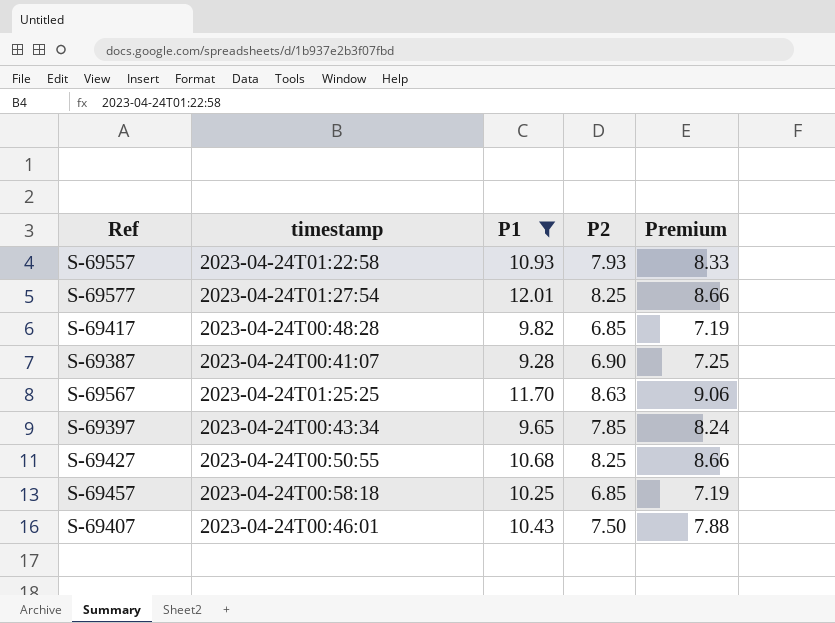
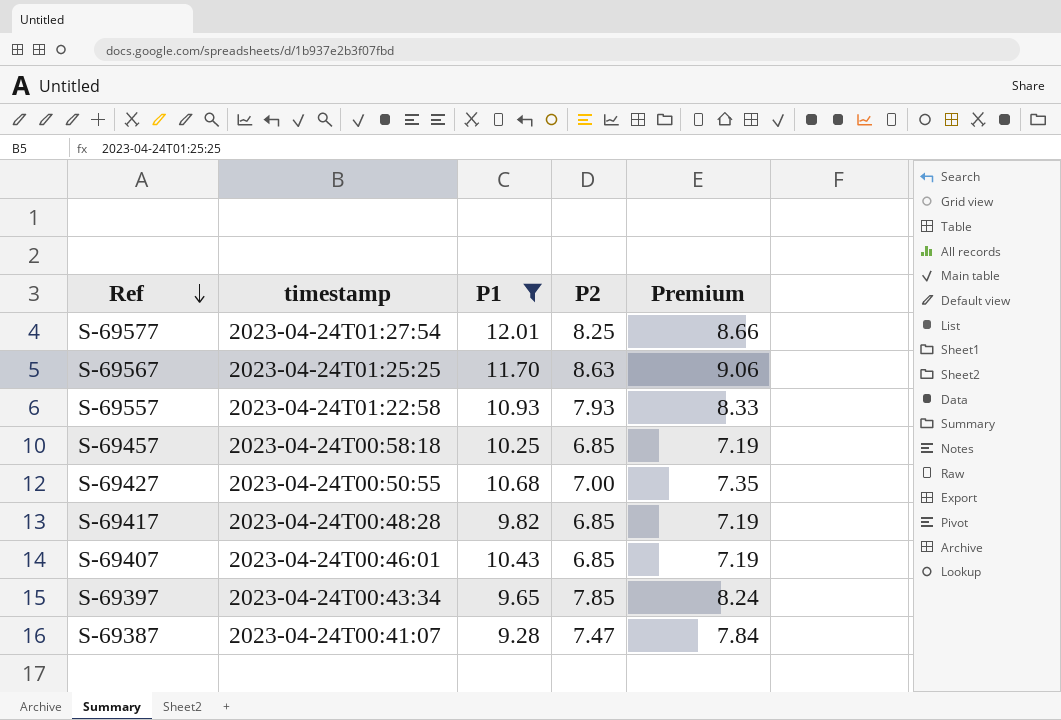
row order: none -> Ref descending
S-69427 | P2: 8.25 -> 7.00
S-69427 | Premium: 8.66 -> 7.35
S-69407 | P2: 7.50 -> 6.85
S-69407 | Premium: 7.88 -> 7.19
S-69387 | P2: 6.90 -> 7.47
S-69387 | Premium: 7.25 -> 7.84

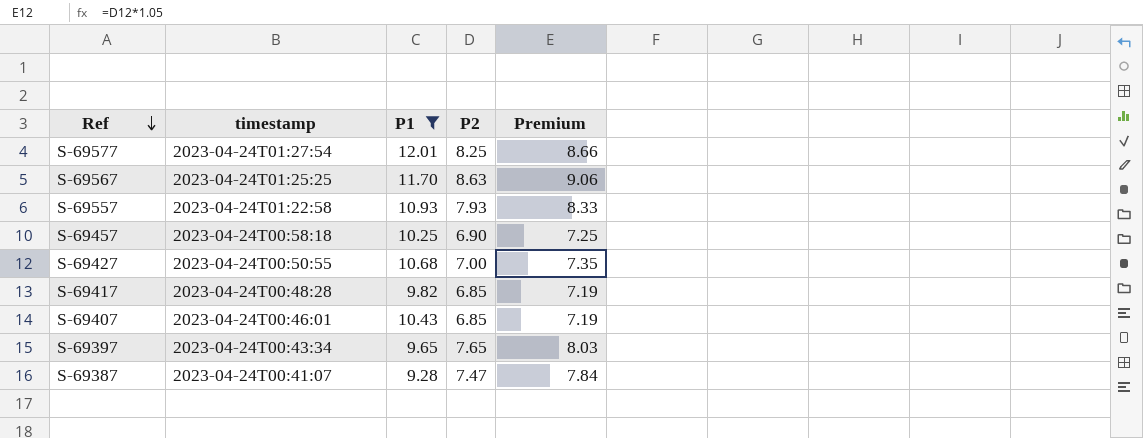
S-69457 | P2: 6.85 -> 6.90
S-69457 | Premium: 7.19 -> 7.25
S-69397 | P2: 7.85 -> 7.65
S-69397 | Premium: 8.24 -> 8.03

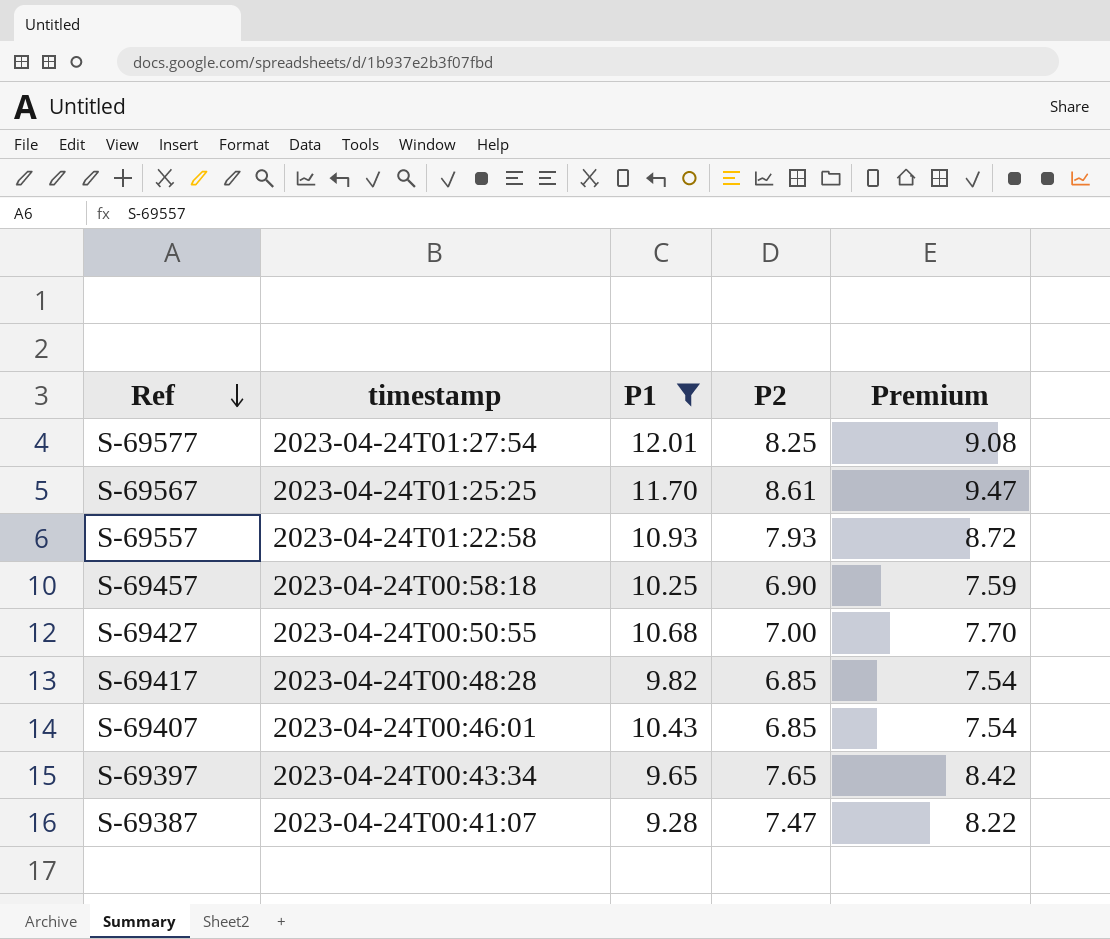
column Premium | formula: [P2] * 1.05 -> [P2] * 1.1
S-69567 | P2: 8.63 -> 8.61

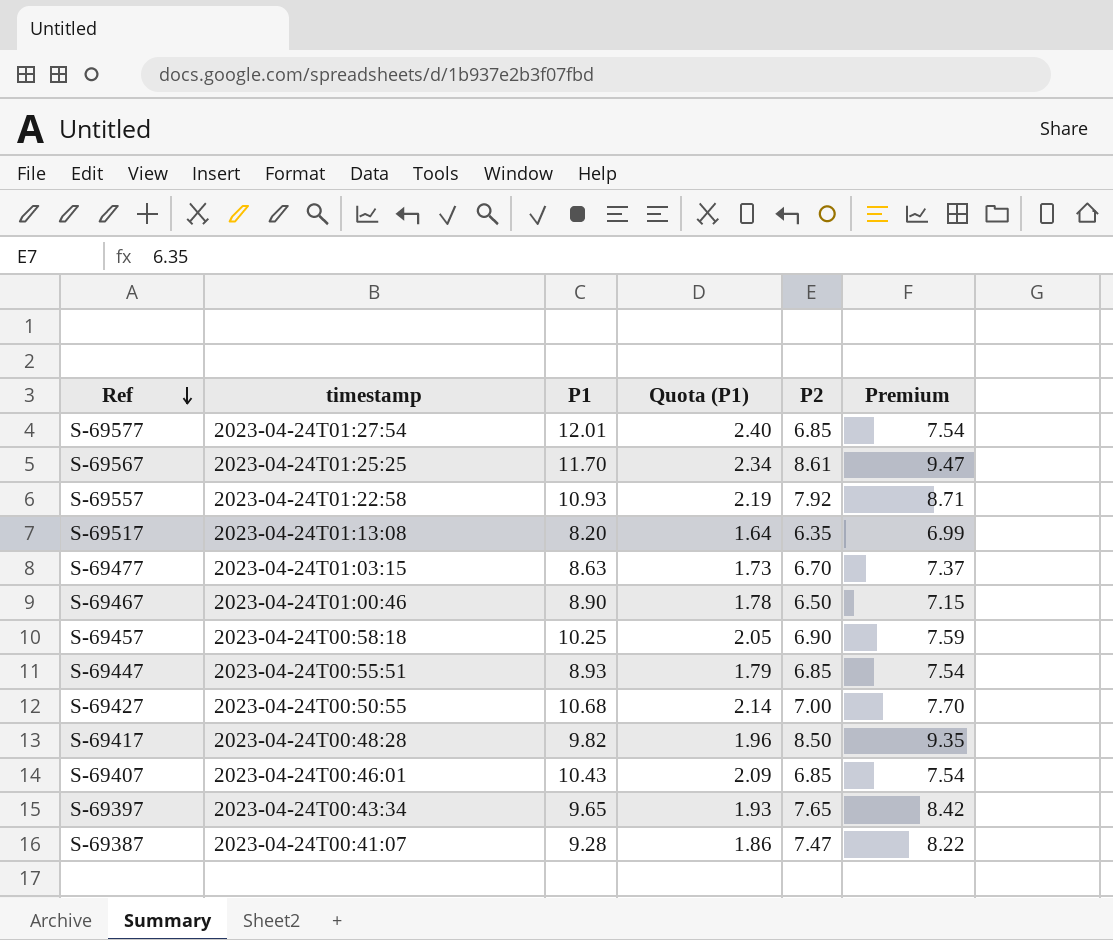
filter: P1 >= 9.28 -> none
column Quota (P1) | formula: none -> [P1] * 0.2
S-69577 | P2: 8.25 -> 6.85
S-69577 | Premium: 9.08 -> 7.54
S-69557 | P2: 7.93 -> 7.92
S-69557 | Premium: 8.72 -> 8.71
S-69417 | P2: 6.85 -> 8.50
S-69417 | Premium: 7.54 -> 9.35

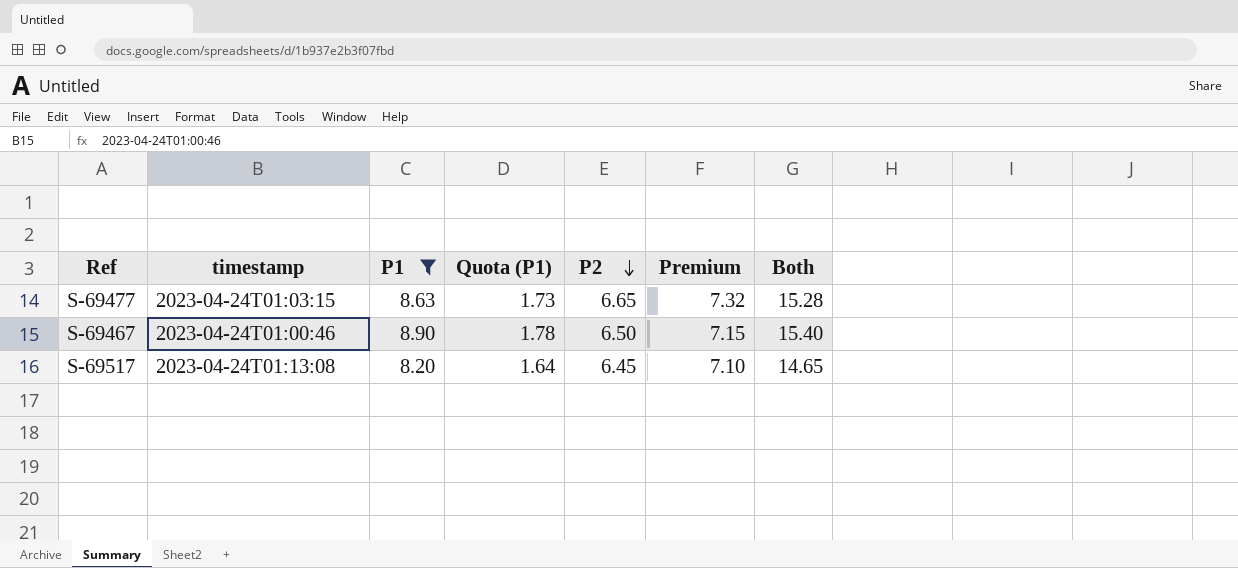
filter: none -> P1 <= 8.90
row order: Ref descending -> P2 descending
column Both | formula: none -> [P1] + [P2]
S-69477 | P2: 6.70 -> 6.65
S-69477 | Premium: 7.37 -> 7.32
S-69517 | P2: 6.35 -> 6.45
S-69517 | Premium: 6.99 -> 7.10

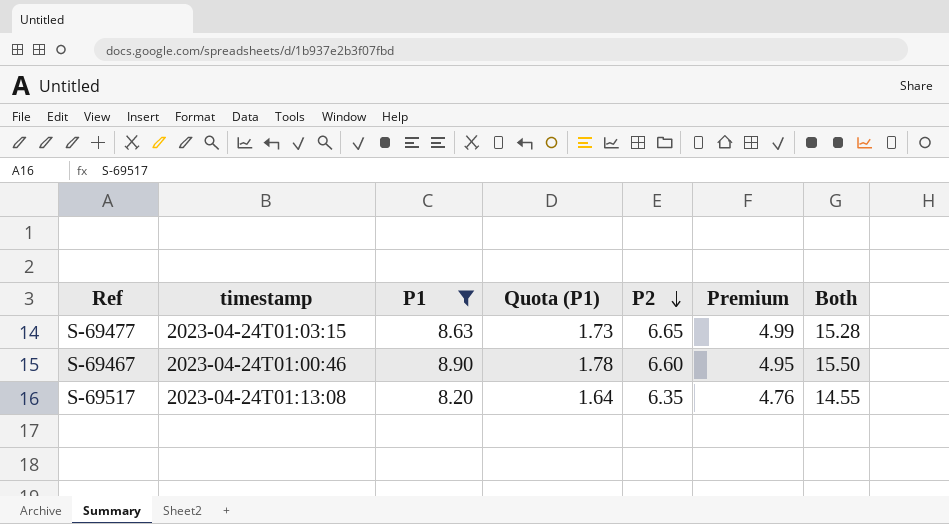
column Premium | formula: [P2] * 1.1 -> [P2] * 0.75
S-69467 | P2: 6.50 -> 6.60
S-69467 | Both: 15.40 -> 15.50
S-69517 | P2: 6.45 -> 6.35
S-69517 | Both: 14.65 -> 14.55

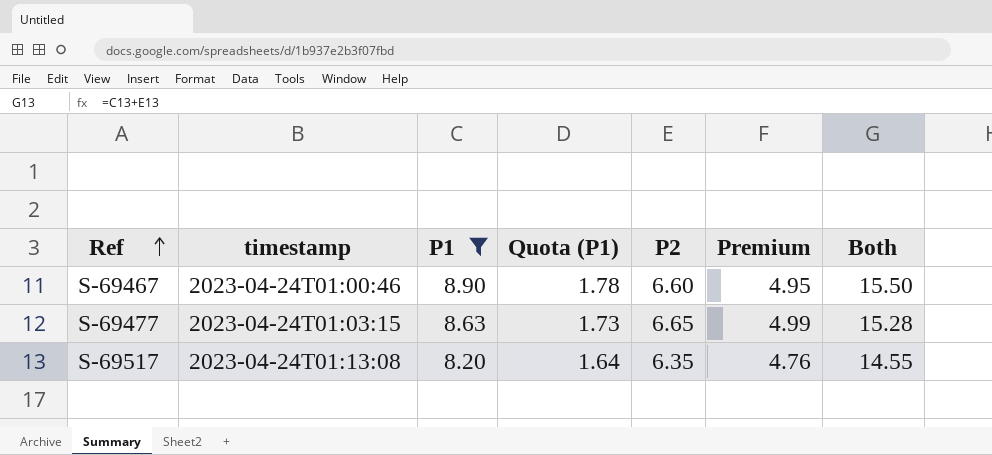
row order: P2 descending -> Ref ascending

